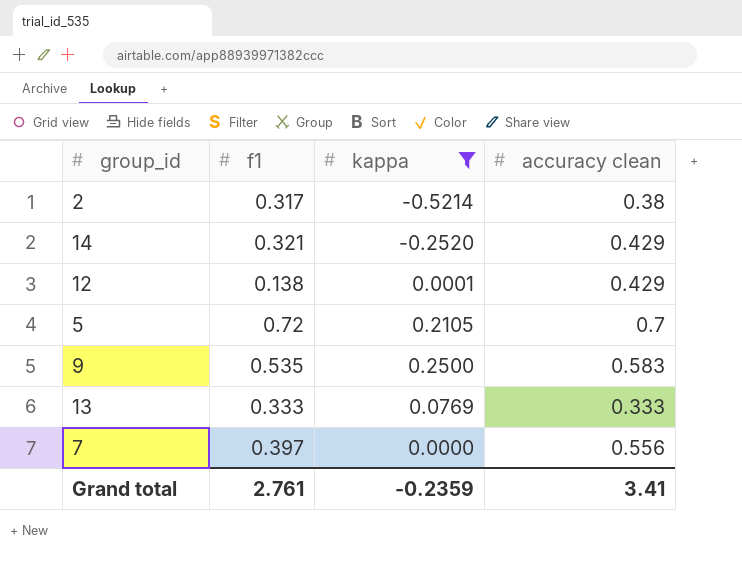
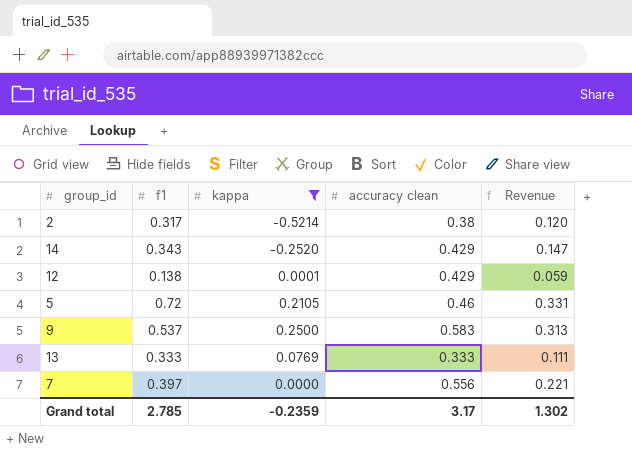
column Revenue | formula: none -> [f1] * [accuracy clean]
14 | f1: 0.321 -> 0.343
5 | accuracy clean: 0.7 -> 0.46
9 | f1: 0.535 -> 0.537
Grand total | f1: 2.761 -> 2.785
Grand total | accuracy clean: 3.41 -> 3.17

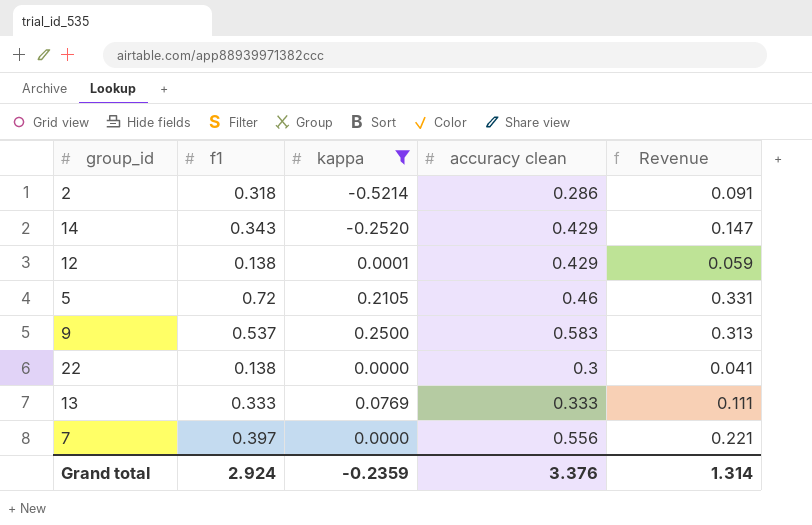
2 | f1: 0.317 -> 0.318
2 | accuracy clean: 0.38 -> 0.286
2 | Revenue: 0.120 -> 0.091
row 22: none -> 0.138 | 0.0000 | 0.3 | 0.041
Grand total | f1: 2.785 -> 2.924
Grand total | accuracy clean: 3.17 -> 3.376
Grand total | Revenue: 1.302 -> 1.314

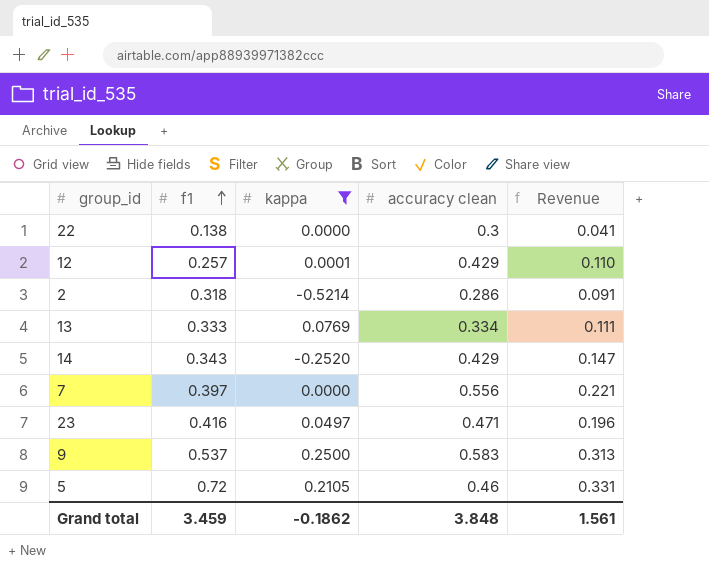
row order: none -> f1 ascending
12 | f1: 0.138 -> 0.257
12 | Revenue: 0.059 -> 0.110
13 | accuracy clean: 0.333 -> 0.334
row 23: none -> 0.416 | 0.0497 | 0.471 | 0.196
Grand total | f1: 2.924 -> 3.459
Grand total | kappa: -0.2359 -> -0.1862
Grand total | accuracy clean: 3.376 -> 3.848
Grand total | Revenue: 1.314 -> 1.561

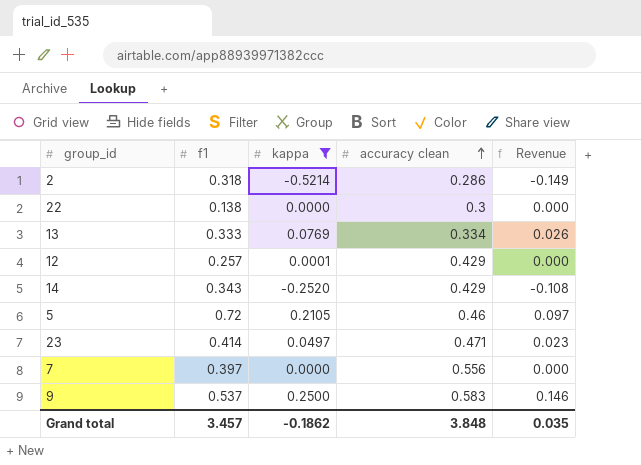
row order: f1 ascending -> accuracy clean ascending
column Revenue | formula: [f1] * [accuracy clean] -> [kappa] * [accuracy clean]
23 | f1: 0.416 -> 0.414
Grand total | f1: 3.459 -> 3.457
Grand total | Revenue: 1.561 -> 0.035

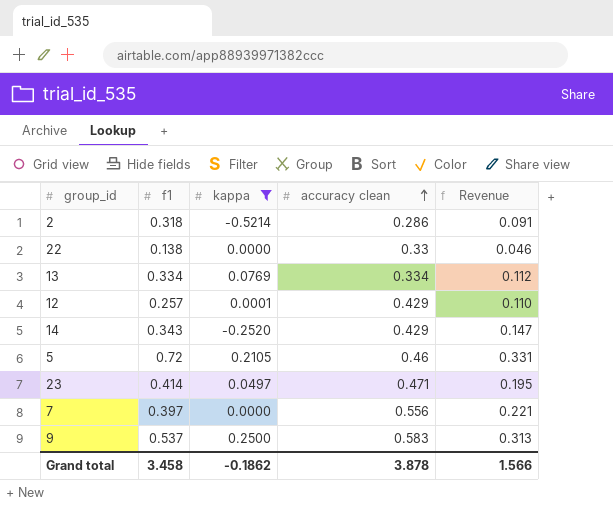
column Revenue | formula: [kappa] * [accuracy clean] -> [f1] * [accuracy clean]
22 | accuracy clean: 0.3 -> 0.33
13 | f1: 0.333 -> 0.334
Grand total | f1: 3.457 -> 3.458
Grand total | accuracy clean: 3.848 -> 3.878
Grand total | Revenue: 0.035 -> 1.566

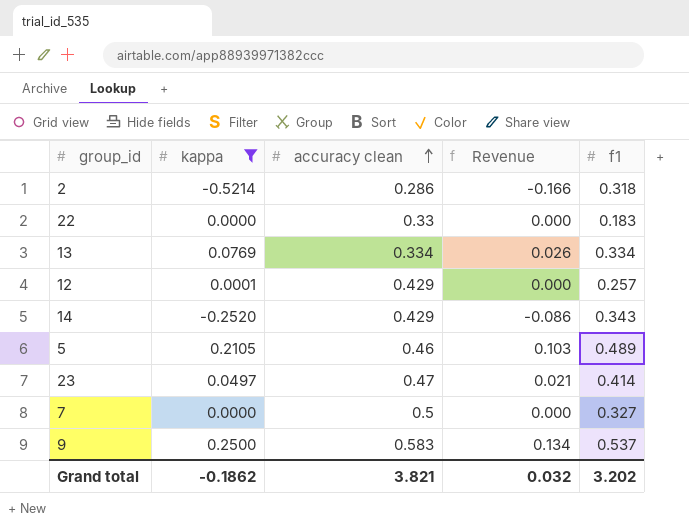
column Revenue | formula: [f1] * [accuracy clean] -> [kappa] * [f1]
column f1 | position: 2 -> 5
22 | f1: 0.138 -> 0.183
5 | f1: 0.72 -> 0.489
23 | accuracy clean: 0.471 -> 0.47
7 | accuracy clean: 0.556 -> 0.5
7 | f1: 0.397 -> 0.327
Grand total | accuracy clean: 3.878 -> 3.821
Grand total | Revenue: 1.566 -> 0.032
Grand total | f1: 3.458 -> 3.202

